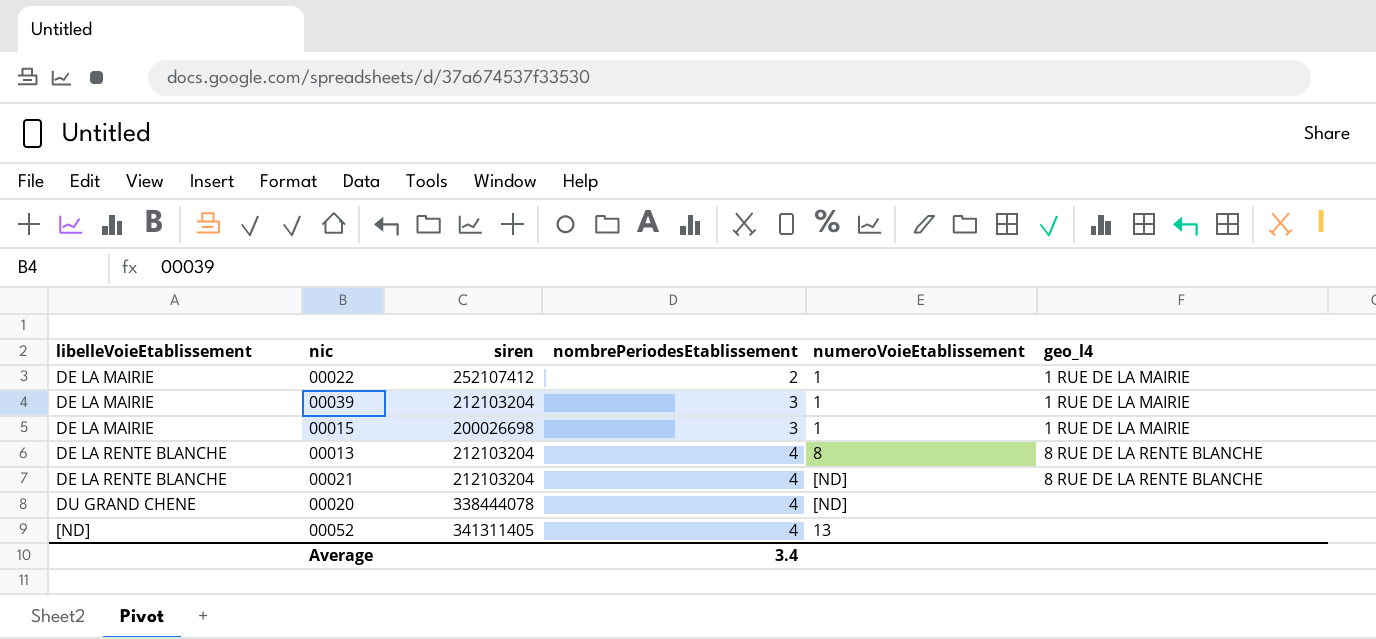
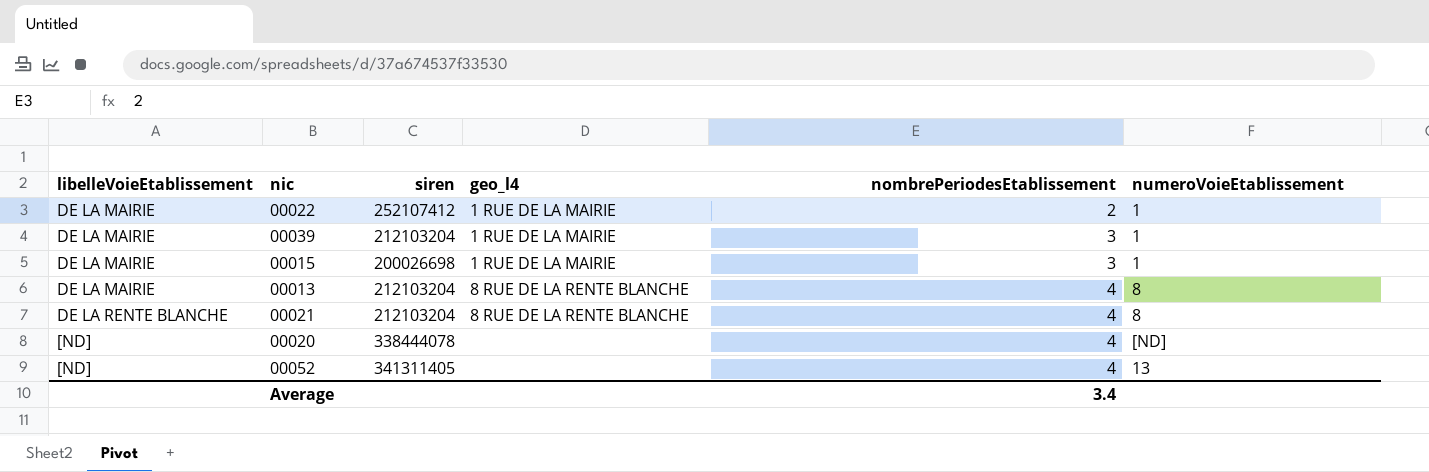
column geo_l4 | position: 6 -> 4
00013 | libelleVoieEtablissement: DE LA RENTE BLANCHE -> DE LA MAIRIE
00021 | numeroVoieEtablissement: [ND] -> 8
00020 | libelleVoieEtablissement: DU GRAND CHENE -> [ND]

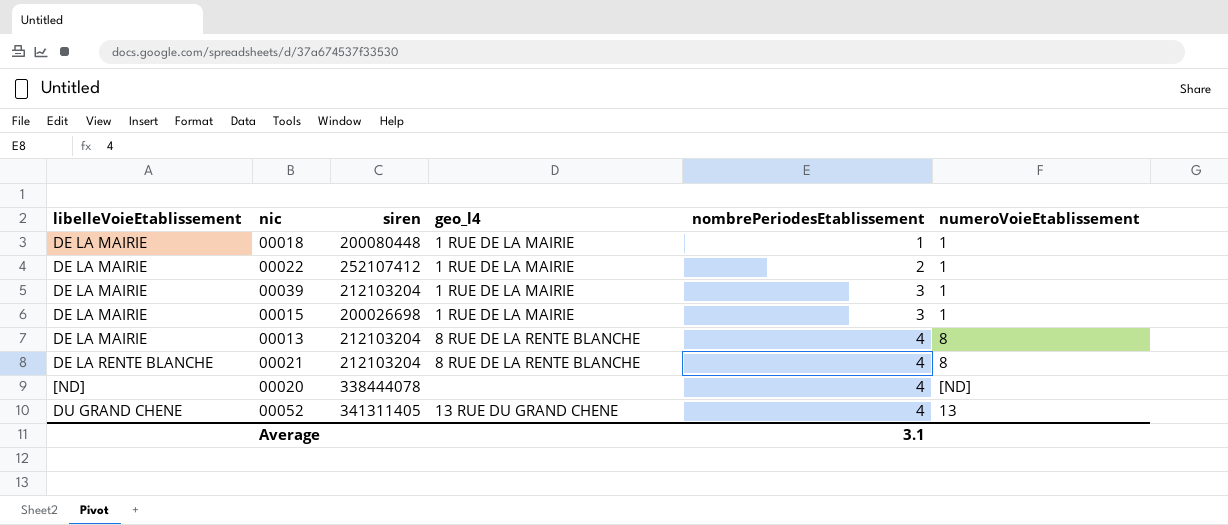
row 00018: none -> DE LA MAIRIE | 200080448 | 1 RUE DE LA MAIRIE | 1 | 1
00052 | libelleVoieEtablissement: [ND] -> DU GRAND CHENE
00052 | geo_l4: none -> 13 RUE DU GRAND CHENE
Average | nombrePeriodesEtablissement: 3.4 -> 3.1

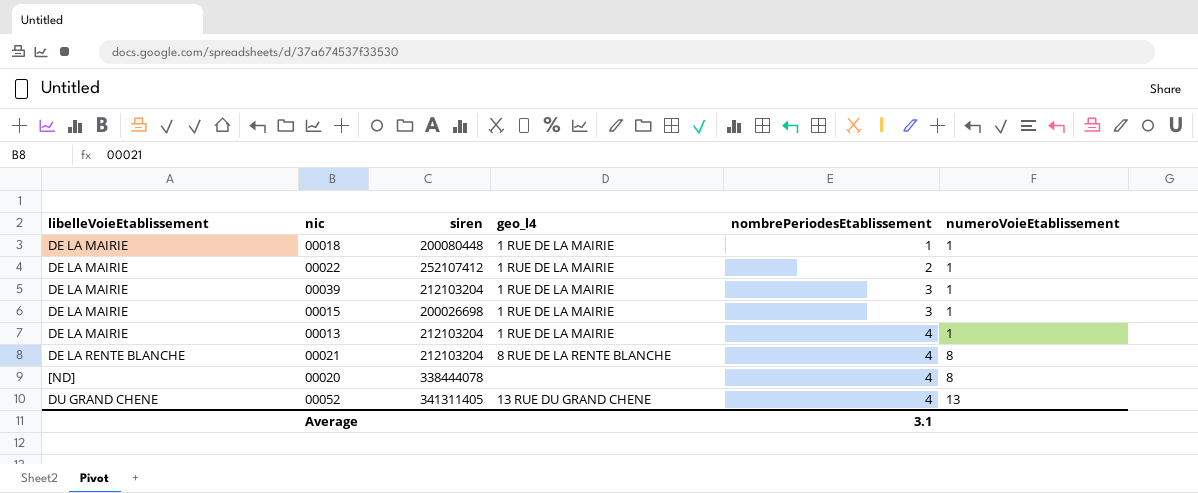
00013 | geo_l4: 8 RUE DE LA RENTE BLANCHE -> 1 RUE DE LA MAIRIE
00013 | numeroVoieEtablissement: 8 -> 1
00020 | numeroVoieEtablissement: [ND] -> 8

